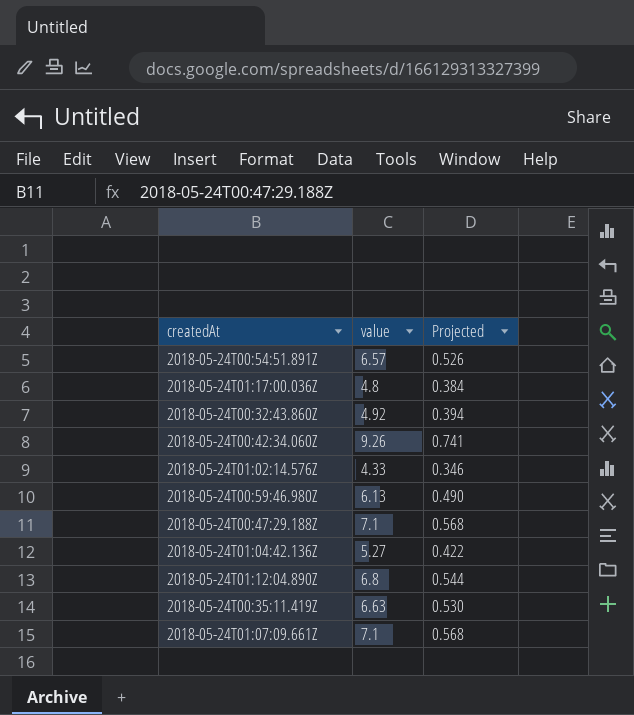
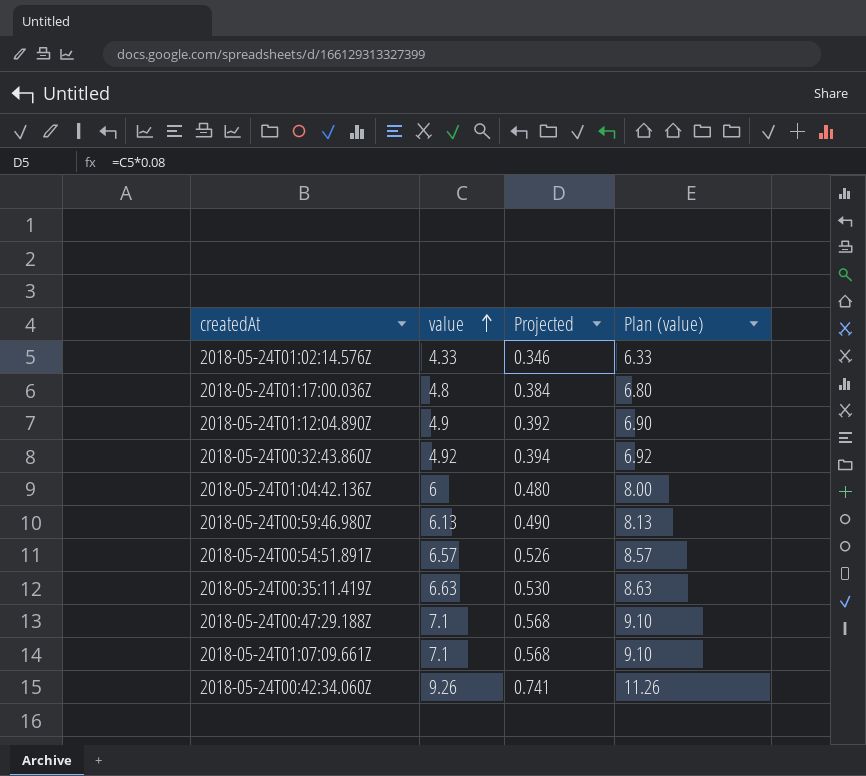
row order: none -> value ascending
column Plan (value) | formula: none -> [value] + 2
2018-05-24T01:12:04.890Z | value: 6.8 -> 4.9
2018-05-24T01:12:04.890Z | Projected: 0.544 -> 0.392
2018-05-24T01:04:42.136Z | value: 5.27 -> 6
2018-05-24T01:04:42.136Z | Projected: 0.422 -> 0.480

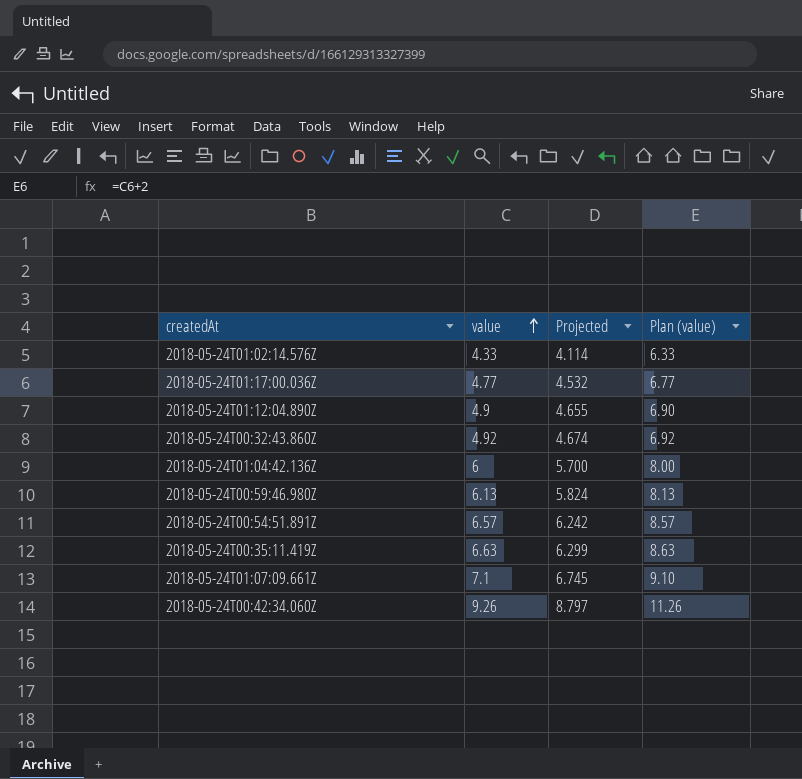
column Projected | formula: [value] * 0.08 -> [value] * 0.95
row 2018-05-24T00:47:29.188Z: 7.1 | 0.568 | 9.10 -> none
2018-05-24T01:17:00.036Z | value: 4.8 -> 4.77
2018-05-24T01:17:00.036Z | Plan (value): 6.80 -> 6.77

